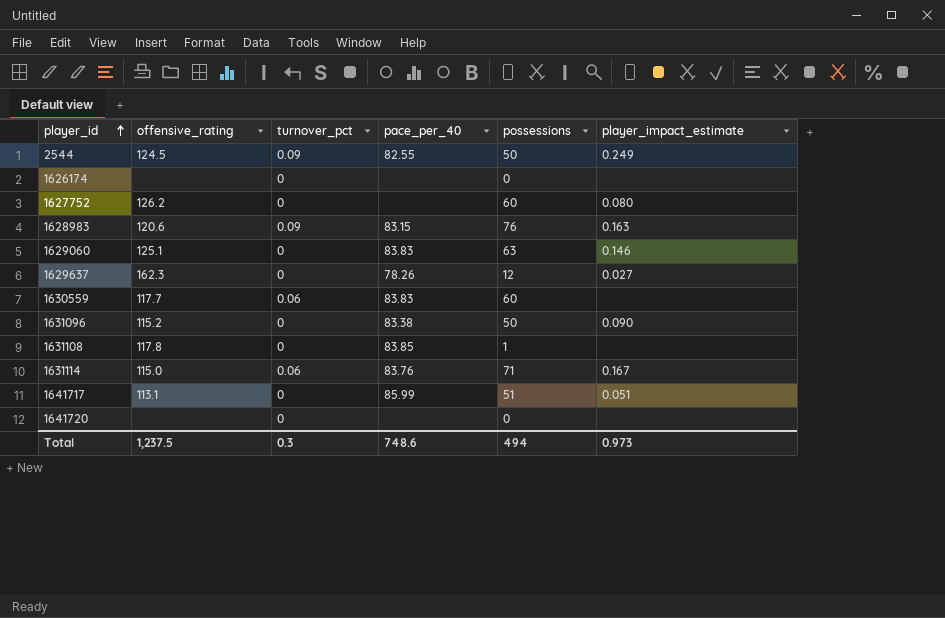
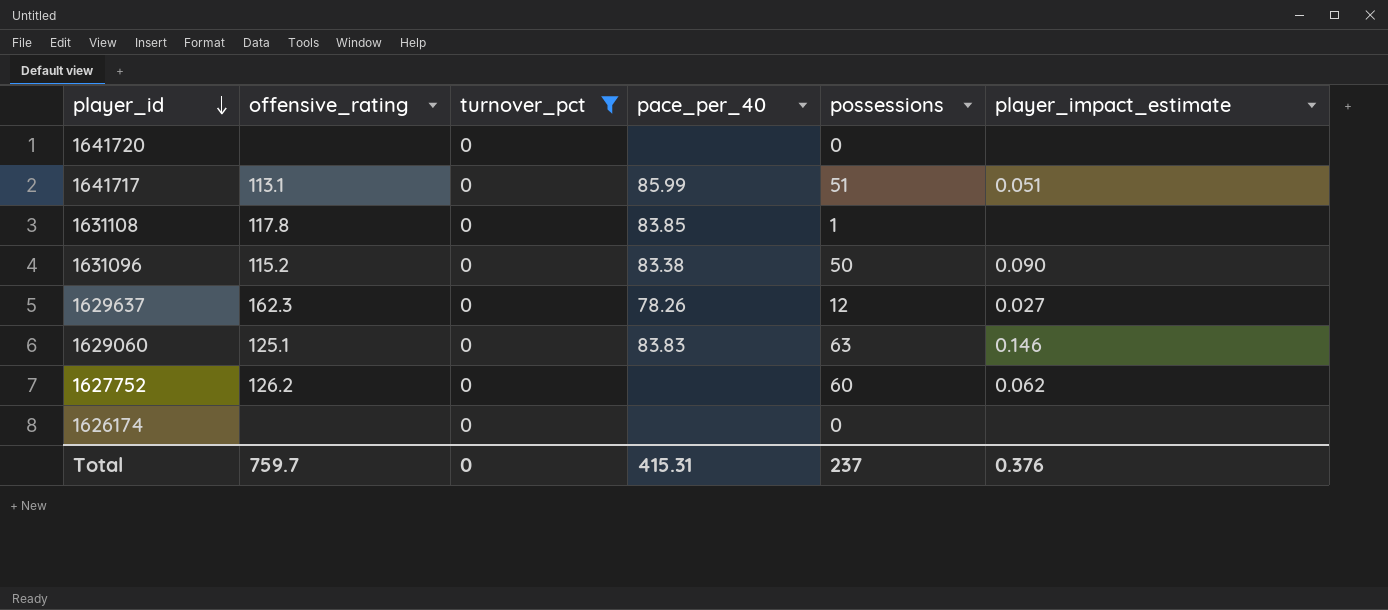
filter: none -> turnover_pct = 0
row order: player_id ascending -> player_id descending
1627752 | player_impact_estimate: 0.080 -> 0.062
Total | offensive_rating: 1,237.5 -> 759.7
Total | turnover_pct: 0.3 -> 0
Total | pace_per_40: 748.6 -> 415.31
Total | possessions: 494 -> 237
Total | player_impact_estimate: 0.973 -> 0.376

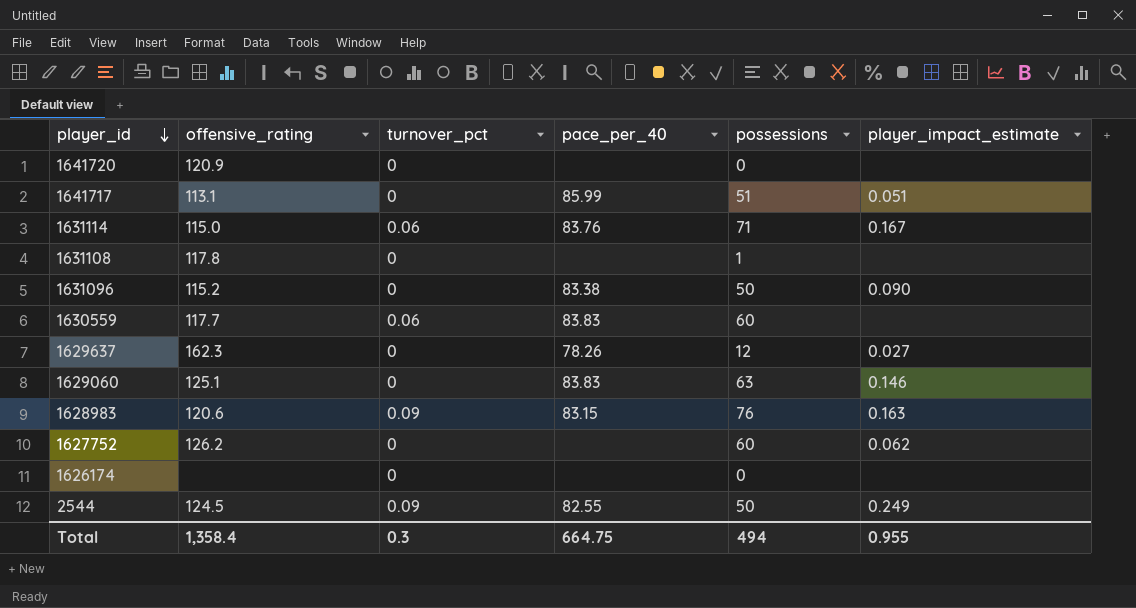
filter: turnover_pct = 0 -> none
1641720 | offensive_rating: none -> 120.9
1631108 | pace_per_40: 83.85 -> none
Total | offensive_rating: 759.7 -> 1,358.4
Total | turnover_pct: 0 -> 0.3
Total | pace_per_40: 415.31 -> 664.75
Total | possessions: 237 -> 494
Total | player_impact_estimate: 0.376 -> 0.955

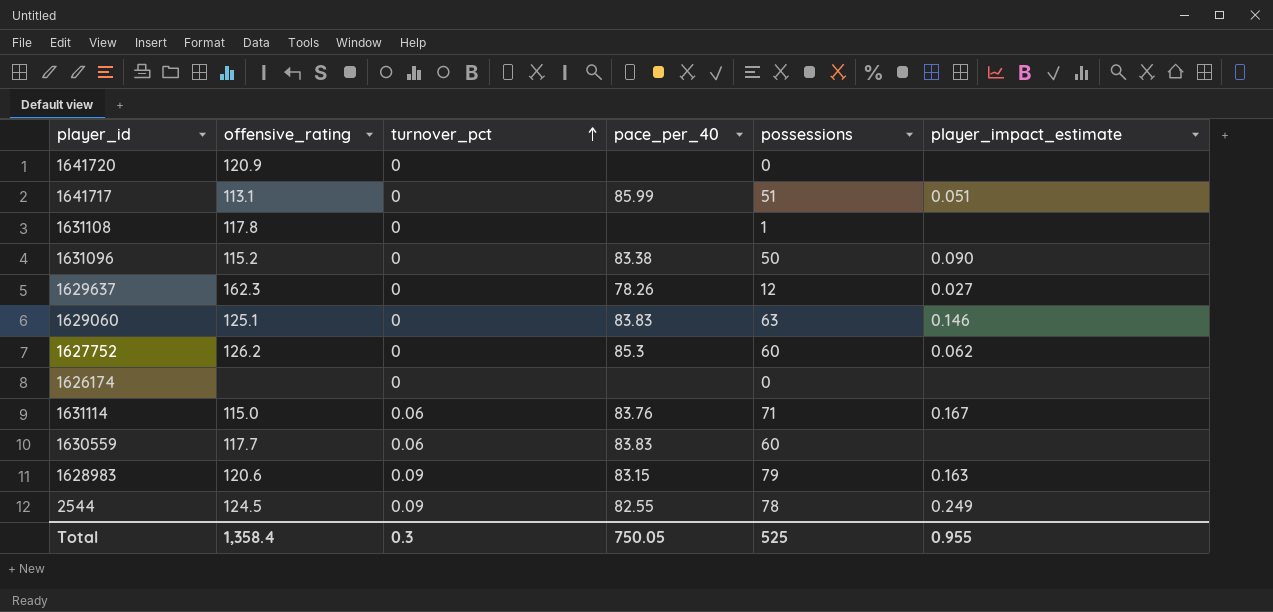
row order: player_id descending -> turnover_pct ascending
1627752 | pace_per_40: none -> 85.3
1628983 | possessions: 76 -> 79
2544 | possessions: 50 -> 78
Total | pace_per_40: 664.75 -> 750.05
Total | possessions: 494 -> 525

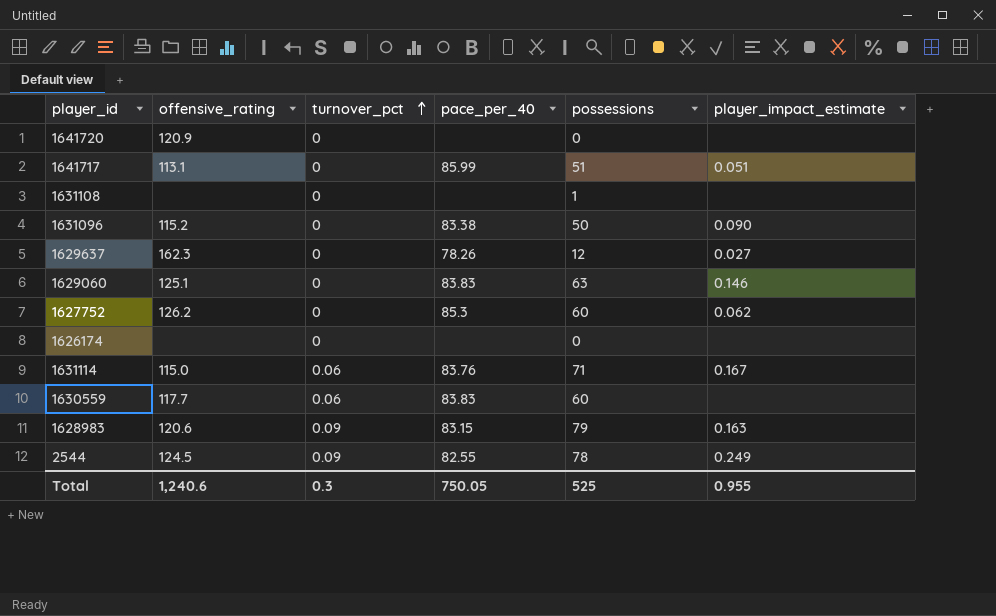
1631108 | offensive_rating: 117.8 -> none
Total | offensive_rating: 1,358.4 -> 1,240.6

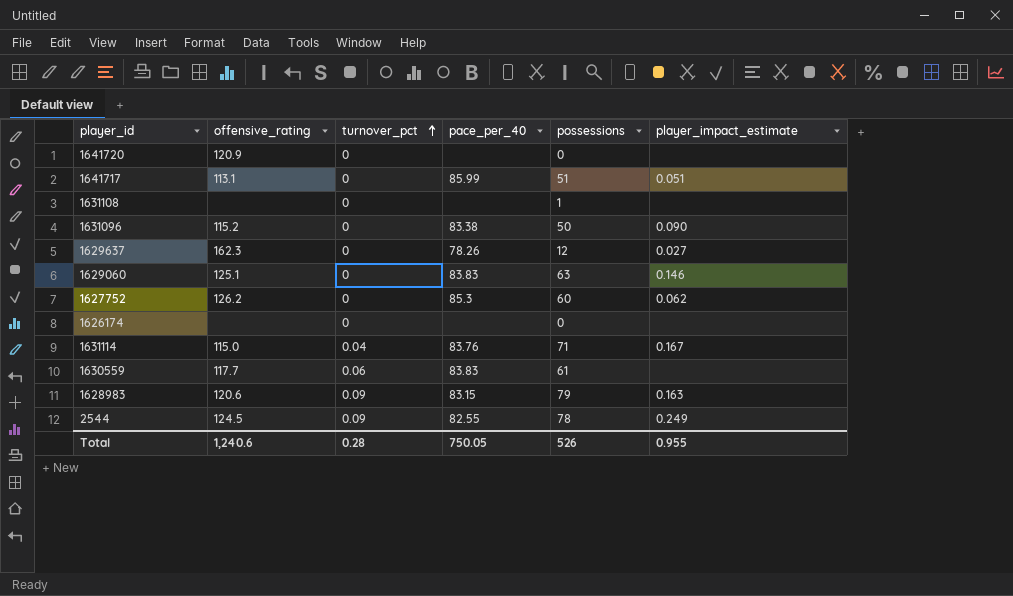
1631114 | turnover_pct: 0.06 -> 0.04
1630559 | possessions: 60 -> 61
Total | turnover_pct: 0.3 -> 0.28
Total | possessions: 525 -> 526

